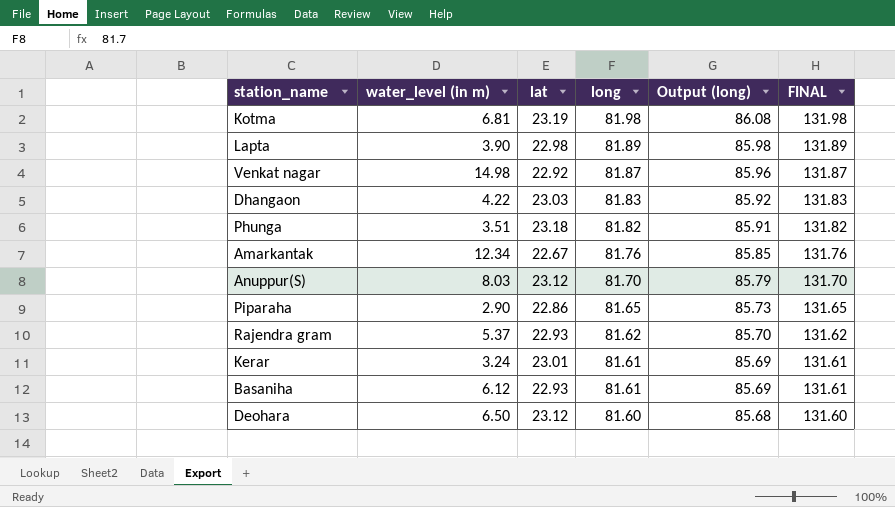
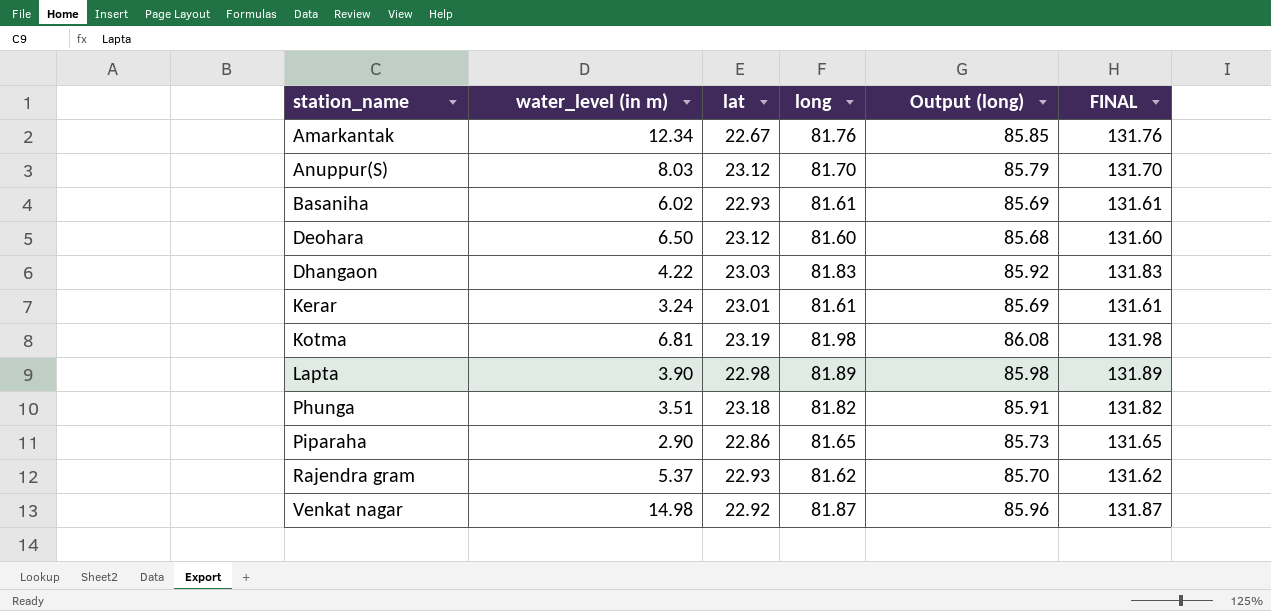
row order: long descending -> station_name ascending
Basaniha | water_level (in m): 6.12 -> 6.02

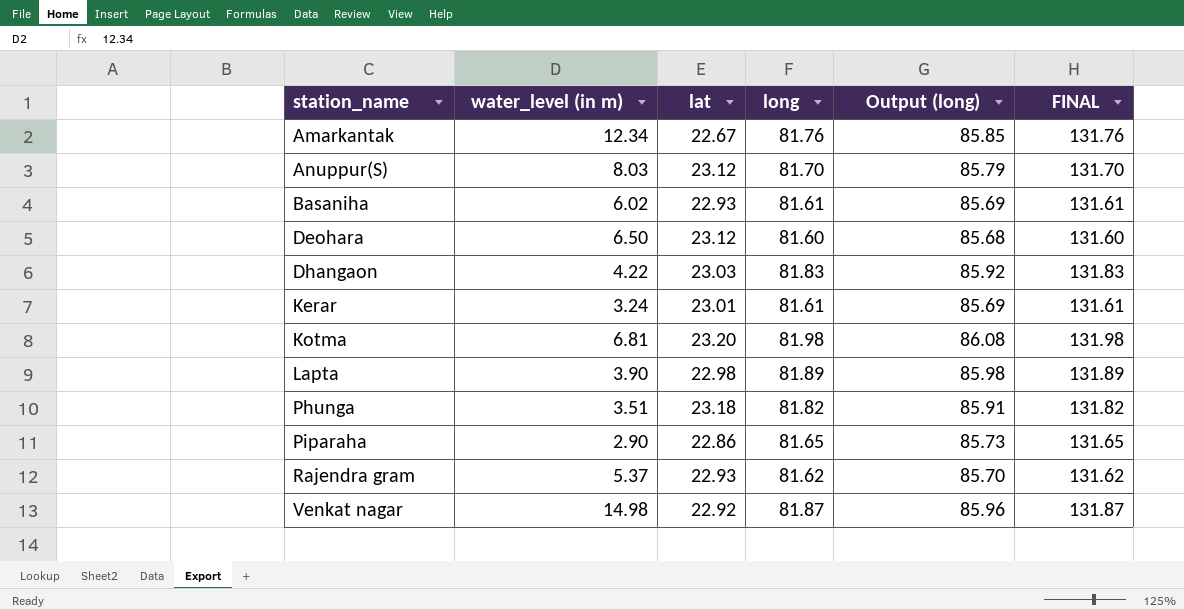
Kotma | lat: 23.19 -> 23.20

